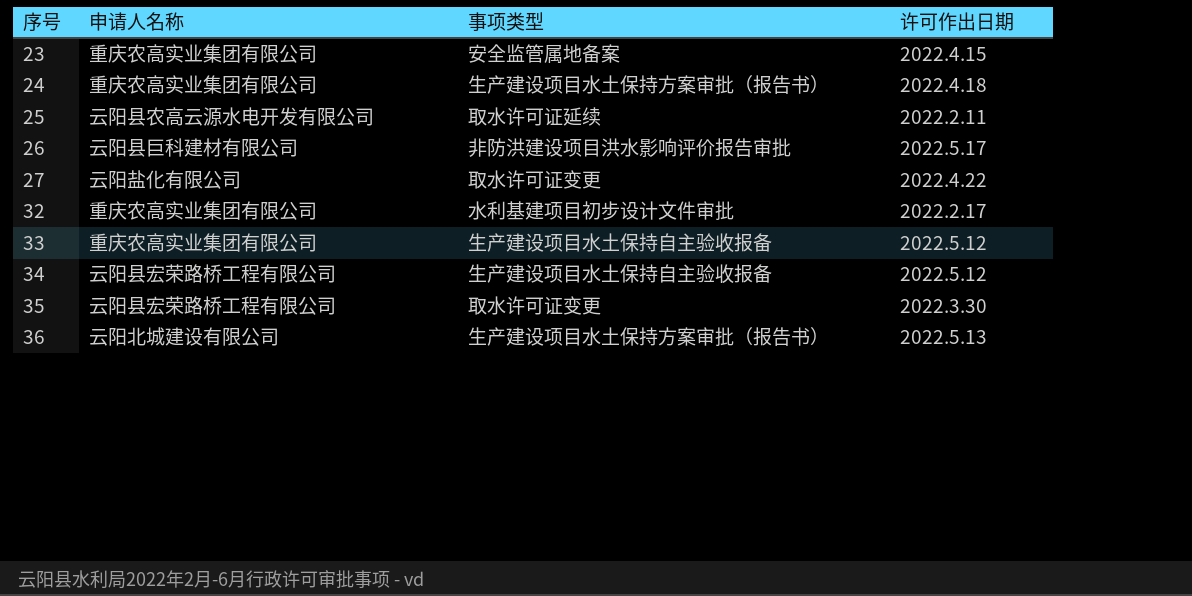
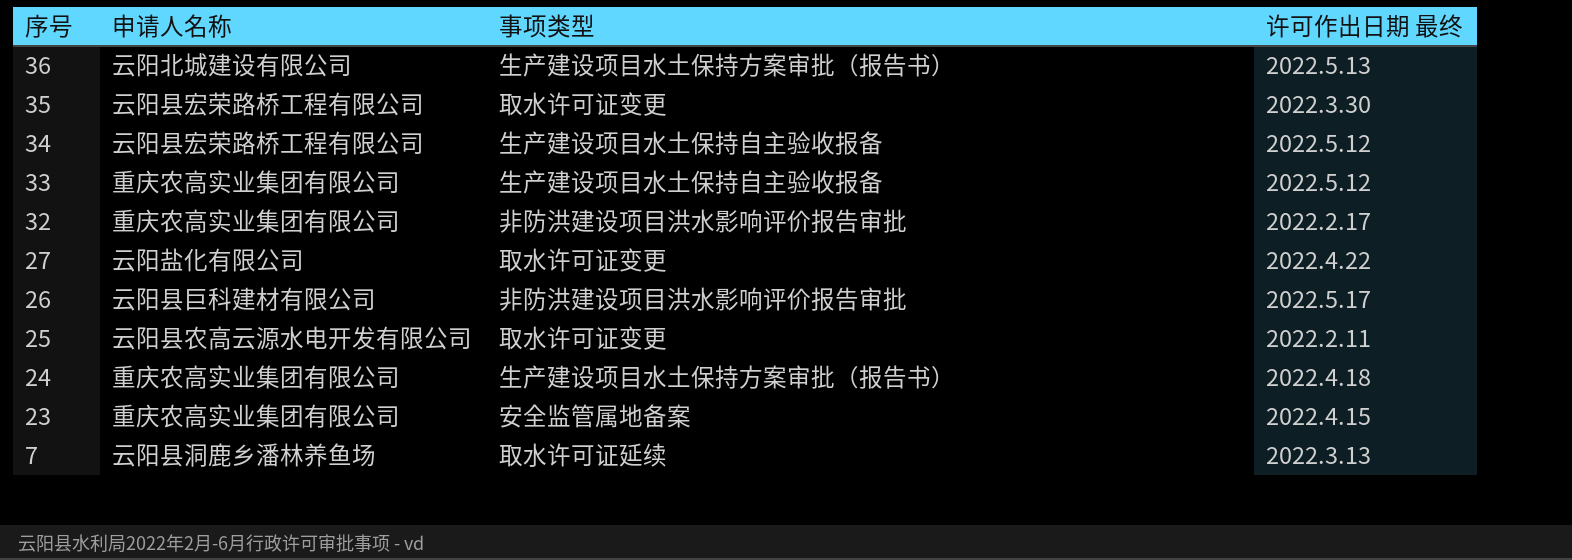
row order: 序号 ascending -> 序号 descending
column name: 许可作出日期 -> 许可作出日期 最终
32 | 事项类型: 水利基建项目初步设计文件审批 -> 非防洪建设项目洪水影响评价报告审批
25 | 事项类型: 取水许可证延续 -> 取水许可证变更
row 7: none -> 云阳县洞鹿乡潘林养鱼场 | 取水许可证延续 | 2022.3.13

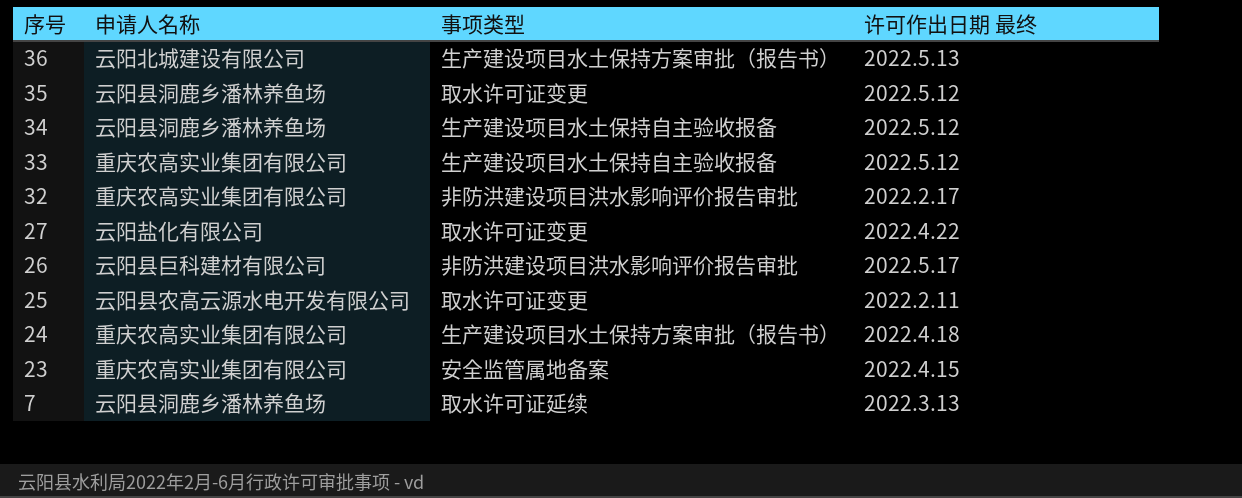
35 | 申请人名称: 云阳县宏荣路桥工程有限公司 -> 云阳县洞鹿乡潘林养鱼场
35 | 许可作出日期 最终: 2022.3.30 -> 2022.5.12
34 | 申请人名称: 云阳县宏荣路桥工程有限公司 -> 云阳县洞鹿乡潘林养鱼场

